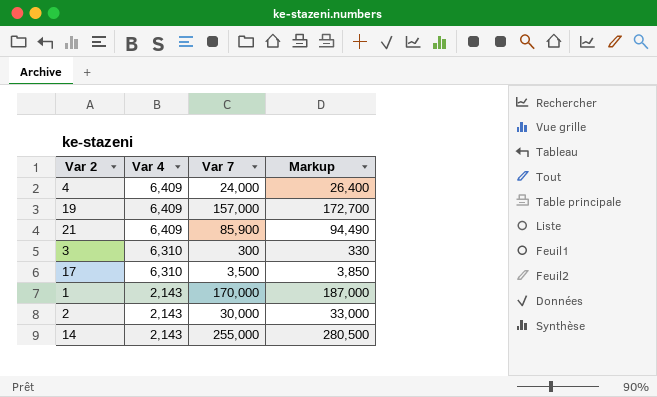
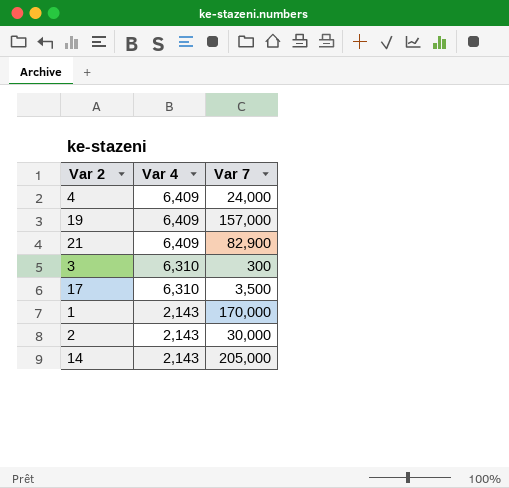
column Markup | formula: [Var 7] * 1.1 -> none
21 | Var 7: 85,900 -> 82,900
14 | Var 7: 255,000 -> 205,000

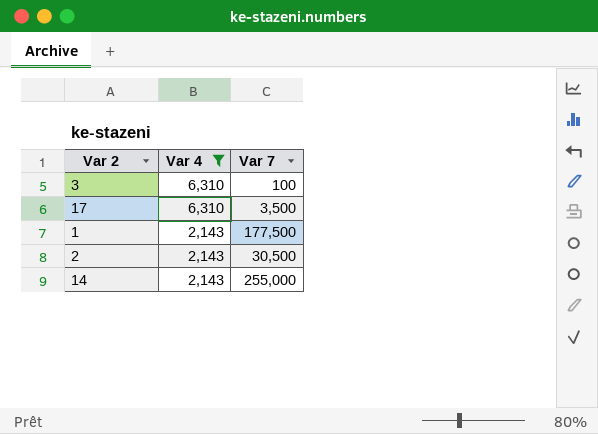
filter: none -> Var 4 != 6,409
3 | Var 7: 300 -> 100
1 | Var 7: 170,000 -> 177,500
2 | Var 7: 30,000 -> 30,500
14 | Var 7: 205,000 -> 255,000

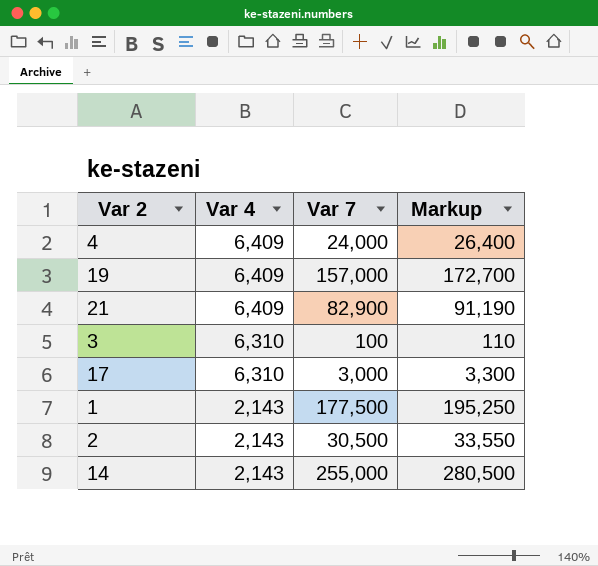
filter: Var 4 != 6,409 -> none
column Markup | formula: none -> [Var 7] * 1.1
17 | Var 7: 3,500 -> 3,000

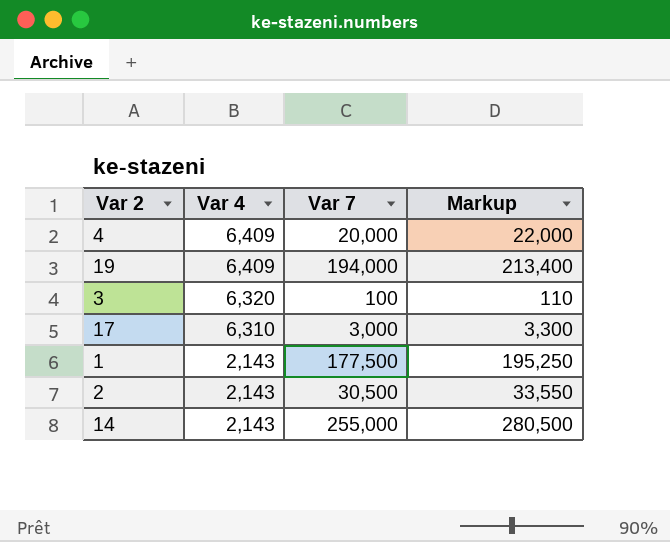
row 21: 6,409 | 82,900 | 91,190 -> none
4 | Var 7: 24,000 -> 20,000
4 | Markup: 26,400 -> 22,000
19 | Var 7: 157,000 -> 194,000
19 | Markup: 172,700 -> 213,400
3 | Var 4: 6,310 -> 6,320

